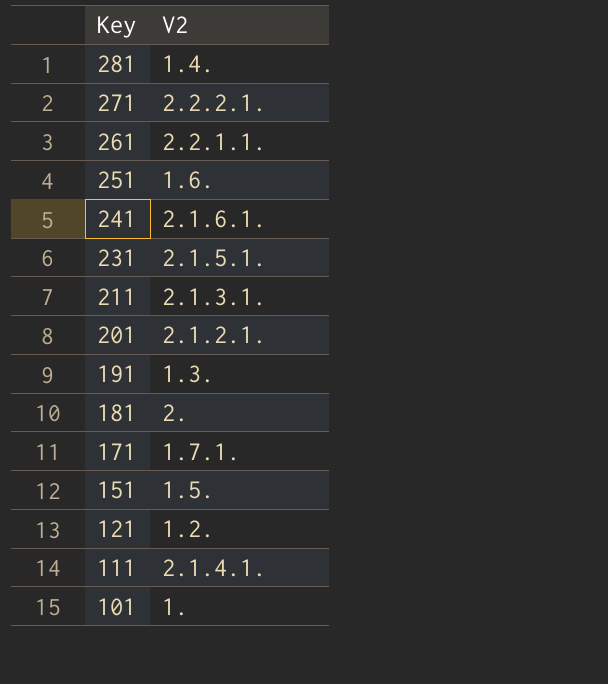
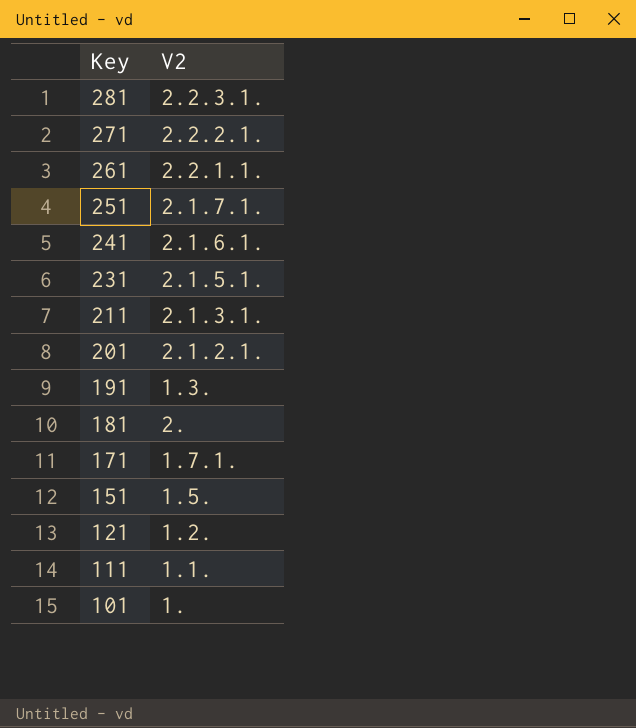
281 | V2: 1.4. -> 2.2.3.1.
251 | V2: 1.6. -> 2.1.7.1.
111 | V2: 2.1.4.1. -> 1.1.

